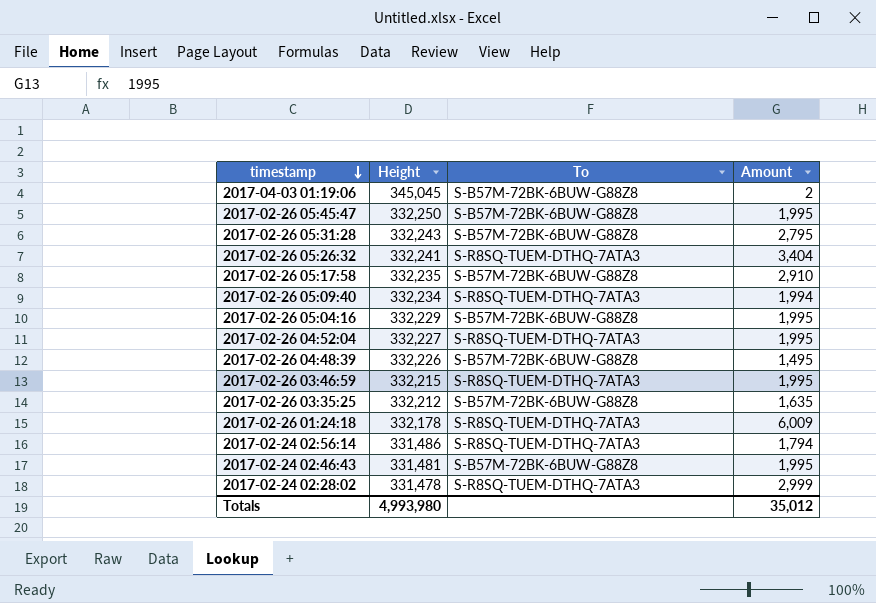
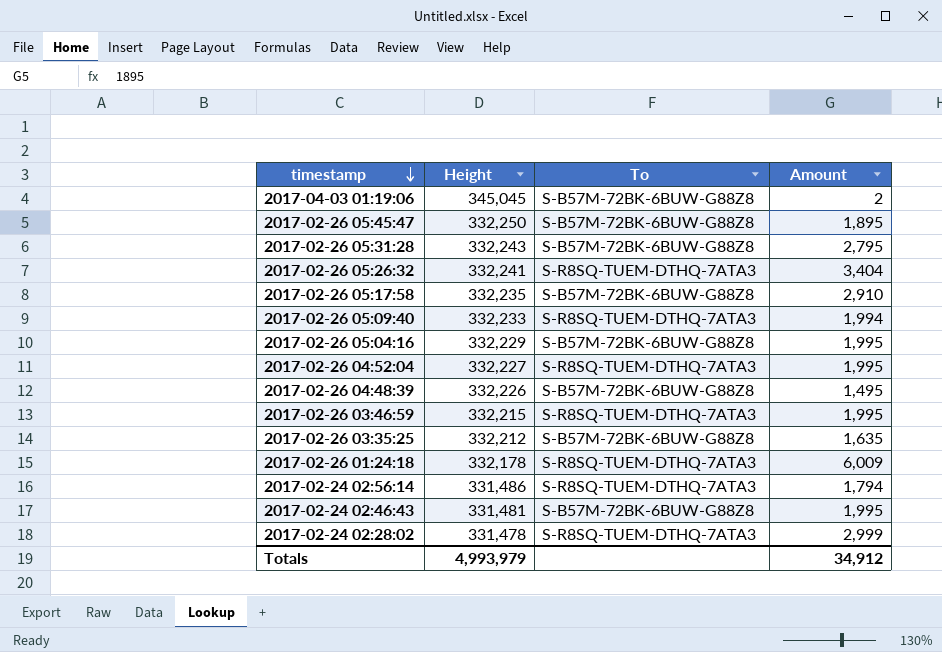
2017-02-26 05:45:47 | Amount: 1,995 -> 1,895
2017-02-26 05:09:40 | Height: 332,234 -> 332,233
Totals | Height: 4,993,980 -> 4,993,979
Totals | Amount: 35,012 -> 34,912

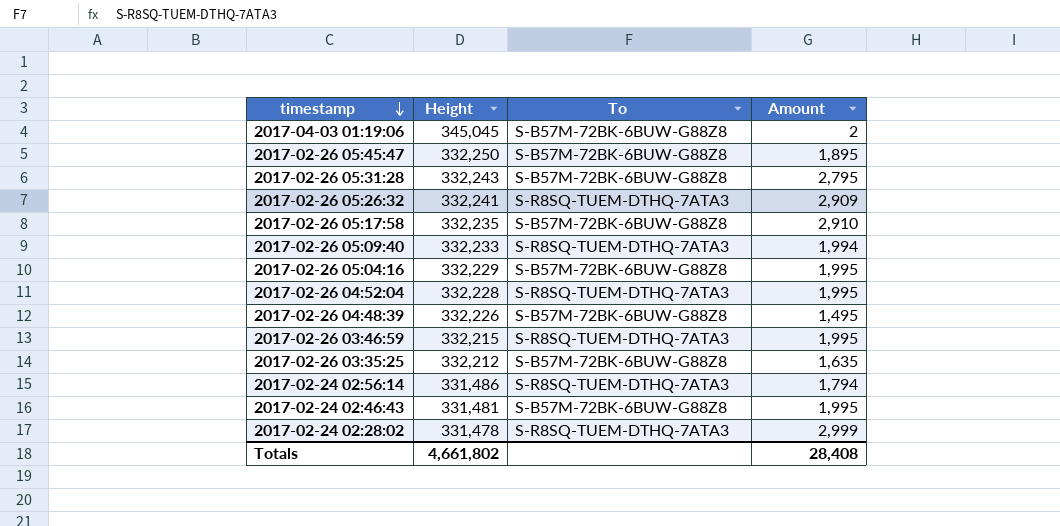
row 2017-02-26 01:24:18: 332,178 | S-R8SQ-TUEM-DTHQ-7ATA3 | 6,009 -> none
2017-02-26 05:26:32 | Amount: 3,404 -> 2,909
2017-02-26 04:52:04 | Height: 332,227 -> 332,228
Totals | Height: 4,993,979 -> 4,661,802
Totals | Amount: 34,912 -> 28,408

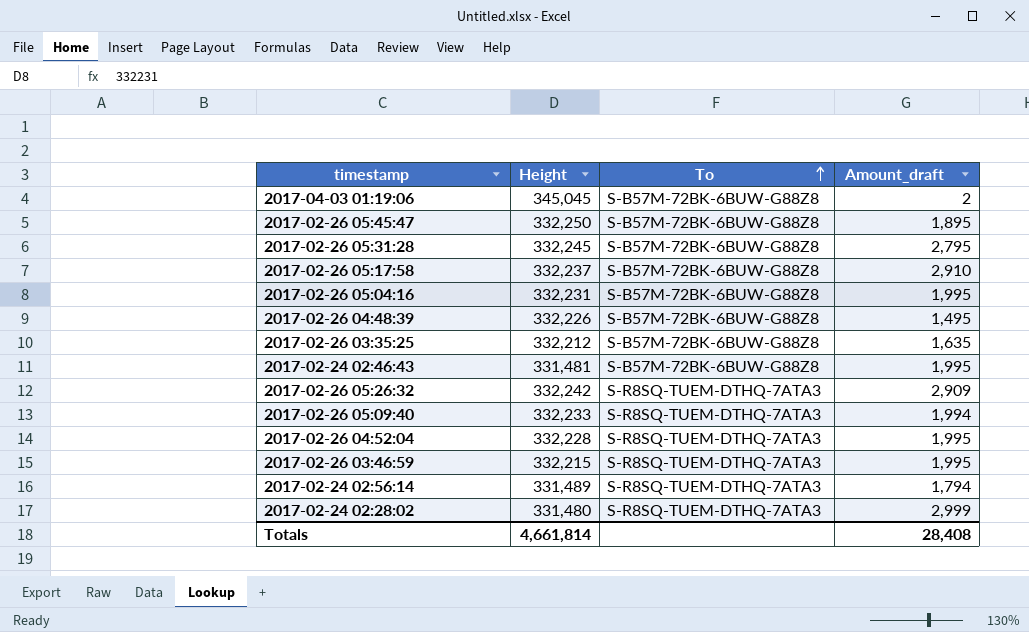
row order: timestamp descending -> To ascending
column name: Amount -> Amount_draft
2017-02-26 05:31:28 | Height: 332,243 -> 332,245
2017-02-26 05:17:58 | Height: 332,235 -> 332,237
2017-02-26 05:04:16 | Height: 332,229 -> 332,231
2017-02-26 05:26:32 | Height: 332,241 -> 332,242
2017-02-24 02:56:14 | Height: 331,486 -> 331,489
2017-02-24 02:28:02 | Height: 331,478 -> 331,480
Totals | Height: 4,661,802 -> 4,661,814

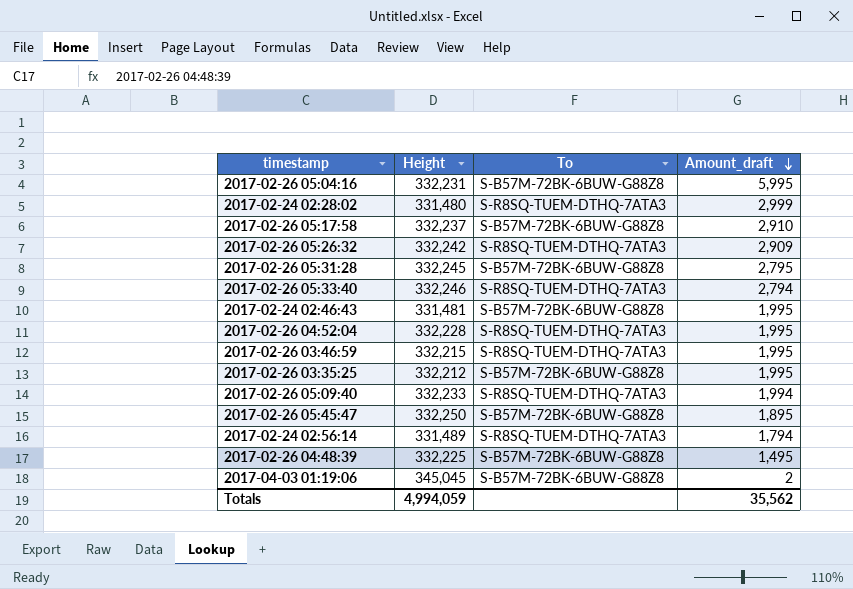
row order: To ascending -> Amount_draft descending
2017-02-26 05:04:16 | Amount_draft: 1,995 -> 5,995
row 2017-02-26 05:33:40: none -> 332,246 | S-R8SQ-TUEM-DTHQ-7ATA3 | 2,794
2017-02-26 03:35:25 | Amount_draft: 1,635 -> 1,995
2017-02-26 04:48:39 | Height: 332,226 -> 332,225
Totals | Height: 4,661,814 -> 4,994,059
Totals | Amount_draft: 28,408 -> 35,562

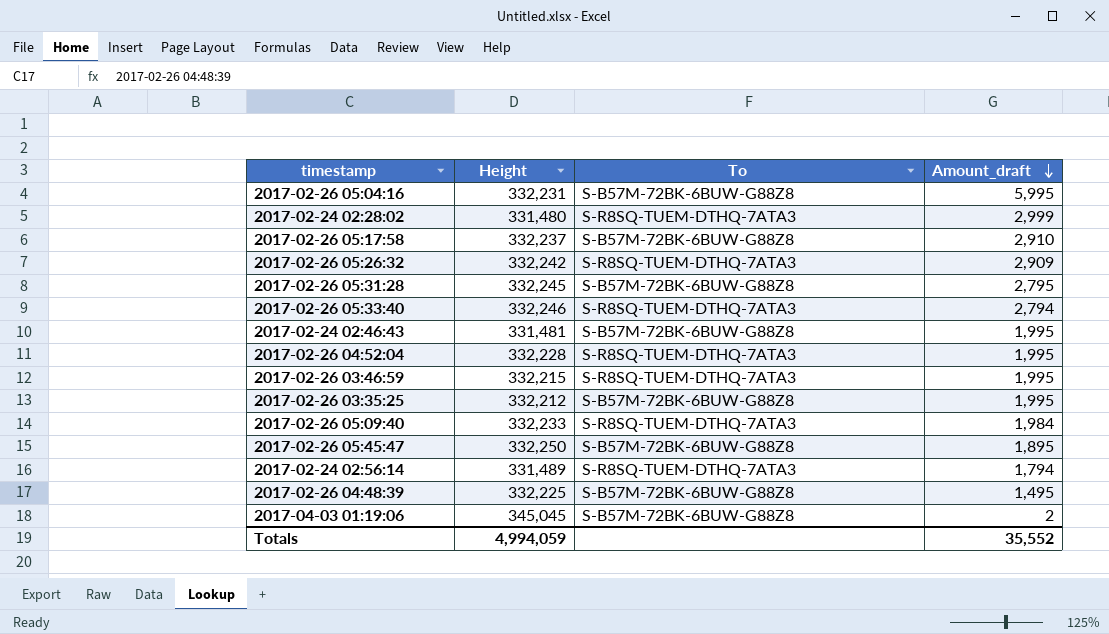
2017-02-26 05:09:40 | Amount_draft: 1,994 -> 1,984
Totals | Amount_draft: 35,562 -> 35,552

